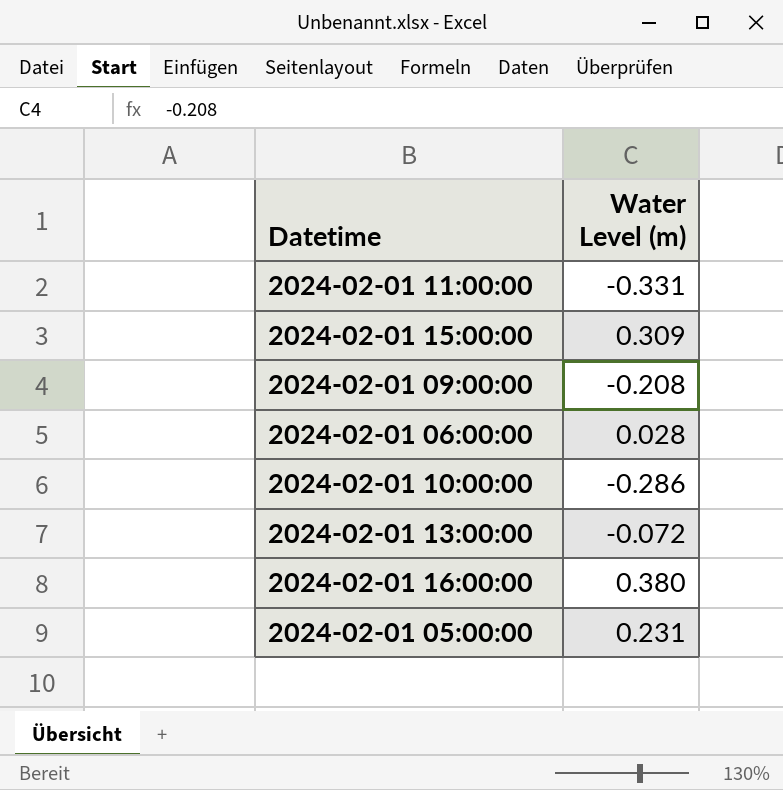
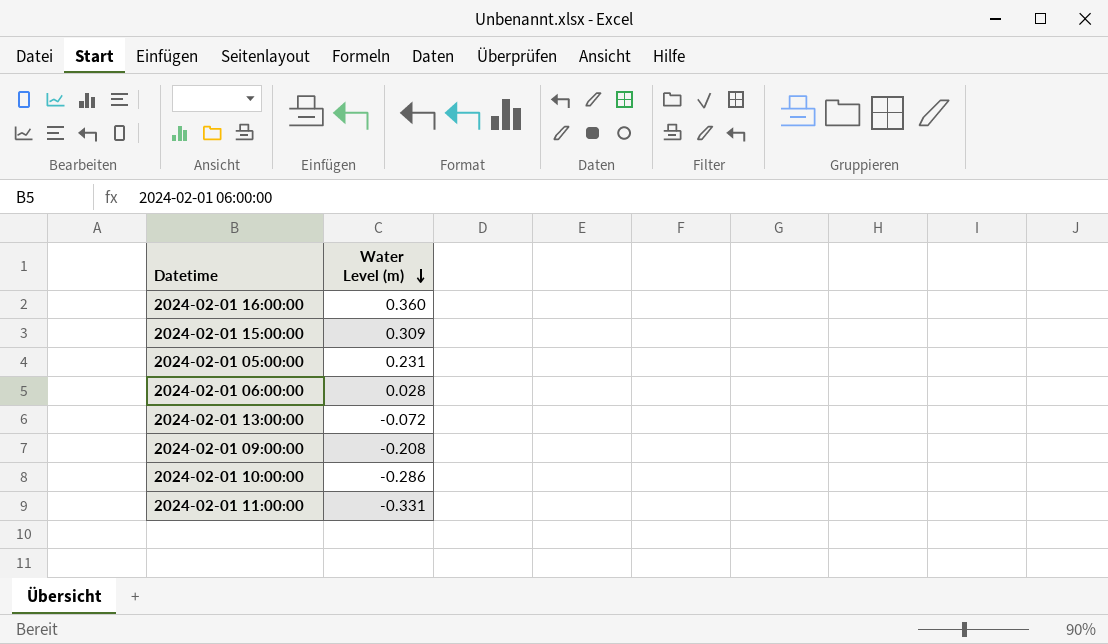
row order: none -> Water Level (m) descending
2024-02-01 16:00:00 | Water Level (m): 0.380 -> 0.360

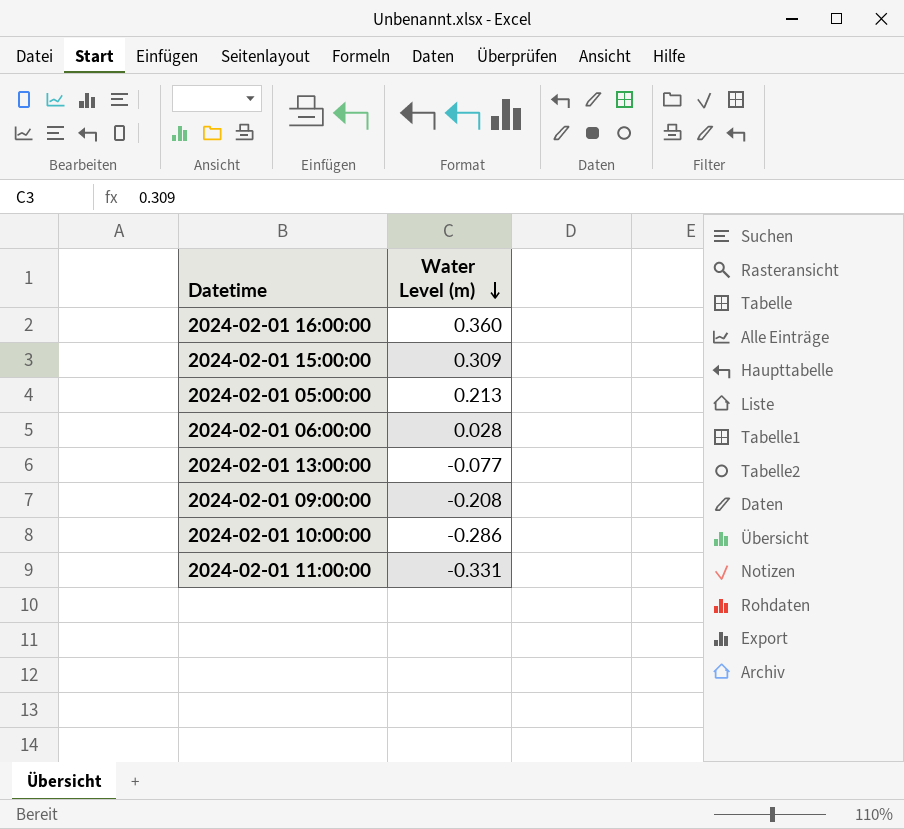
2024-02-01 05:00:00 | Water Level (m): 0.231 -> 0.213
2024-02-01 13:00:00 | Water Level (m): -0.072 -> -0.077

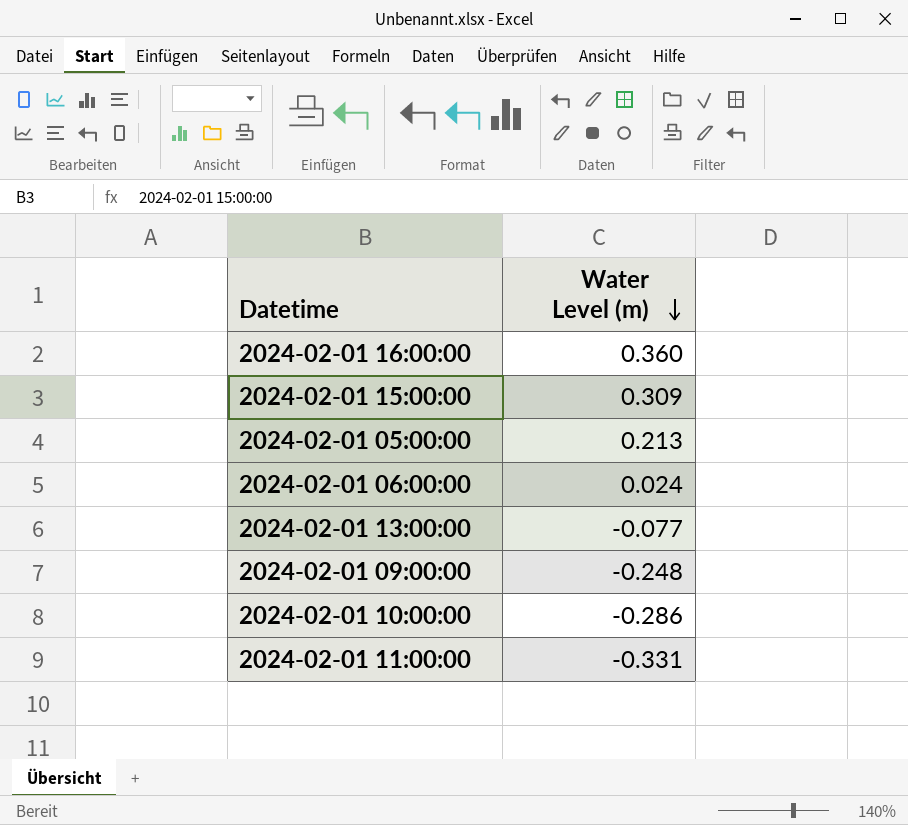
2024-02-01 06:00:00 | Water Level (m): 0.028 -> 0.024
2024-02-01 09:00:00 | Water Level (m): -0.208 -> -0.248

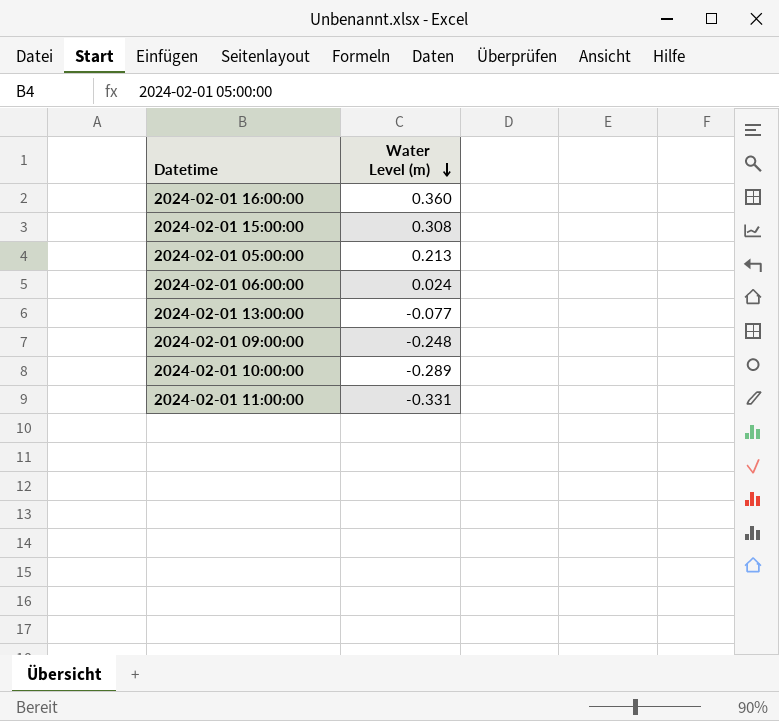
2024-02-01 15:00:00 | Water Level (m): 0.309 -> 0.308
2024-02-01 10:00:00 | Water Level (m): -0.286 -> -0.289

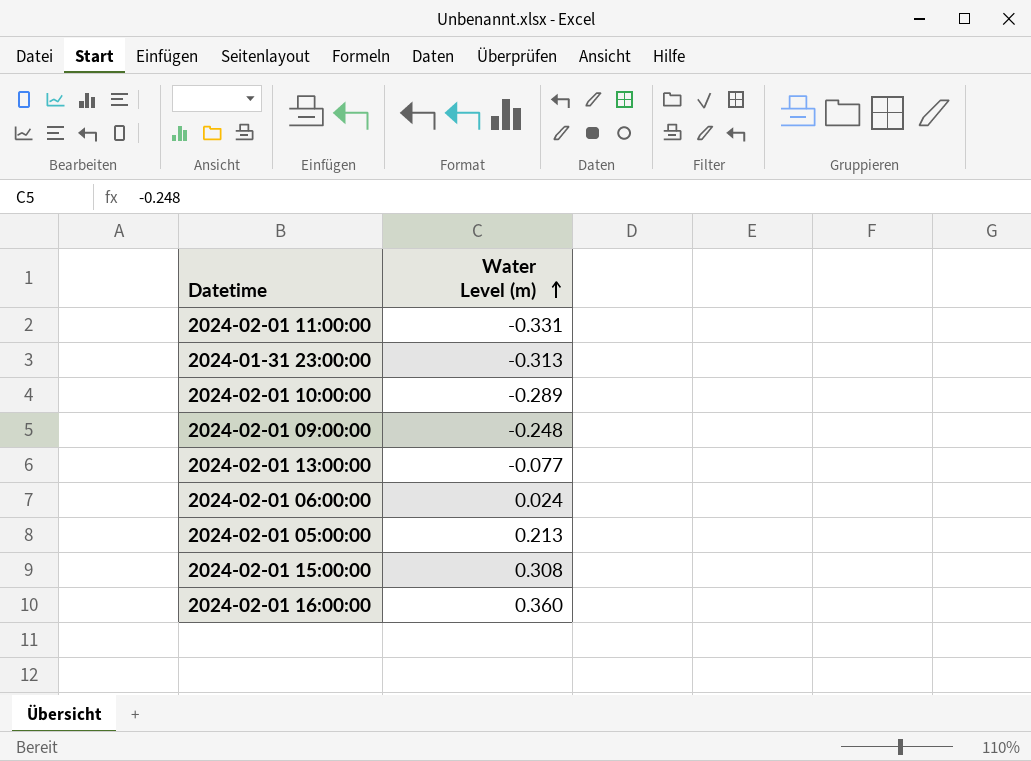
row order: Water Level (m) descending -> Water Level (m) ascending
row 2024-01-31 23:00:00: none -> -0.313

